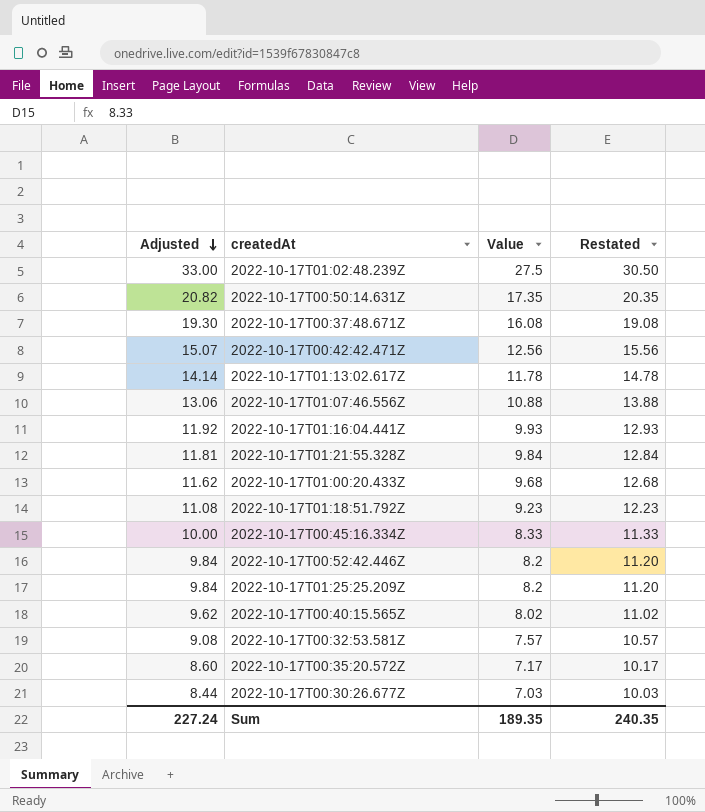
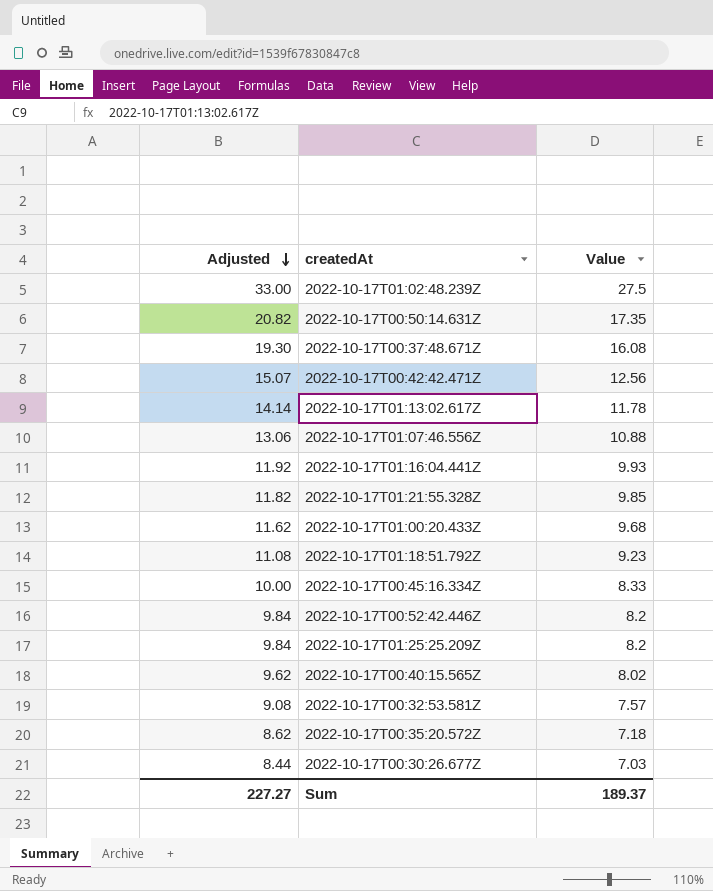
column Restated | formula: [Value] + 3 -> none
2022-10-17T01:21:55.328Z | Adjusted: 11.81 -> 11.82
2022-10-17T01:21:55.328Z | Value: 9.84 -> 9.85
2022-10-17T00:35:20.572Z | Adjusted: 8.60 -> 8.62
2022-10-17T00:35:20.572Z | Value: 7.17 -> 7.18
Sum | Adjusted: 227.24 -> 227.27
Sum | Value: 189.35 -> 189.37

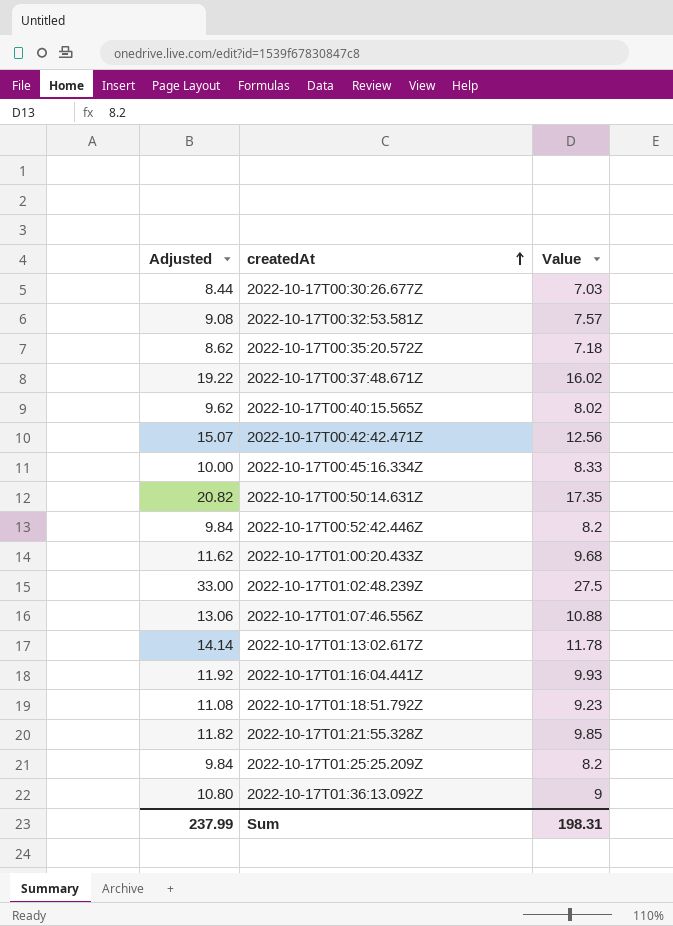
row order: Adjusted descending -> createdAt ascending
2022-10-17T00:37:48.671Z | Adjusted: 19.30 -> 19.22
2022-10-17T00:37:48.671Z | Value: 16.08 -> 16.02
row 2022-10-17T01:36:13.092Z: none -> 10.80 | 9
Sum | Adjusted: 227.27 -> 237.99
Sum | Value: 189.37 -> 198.31

